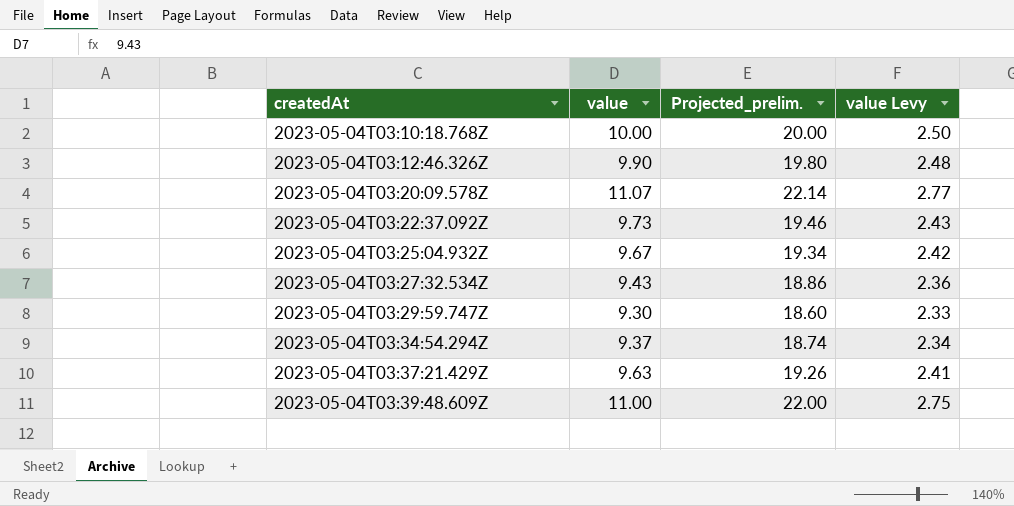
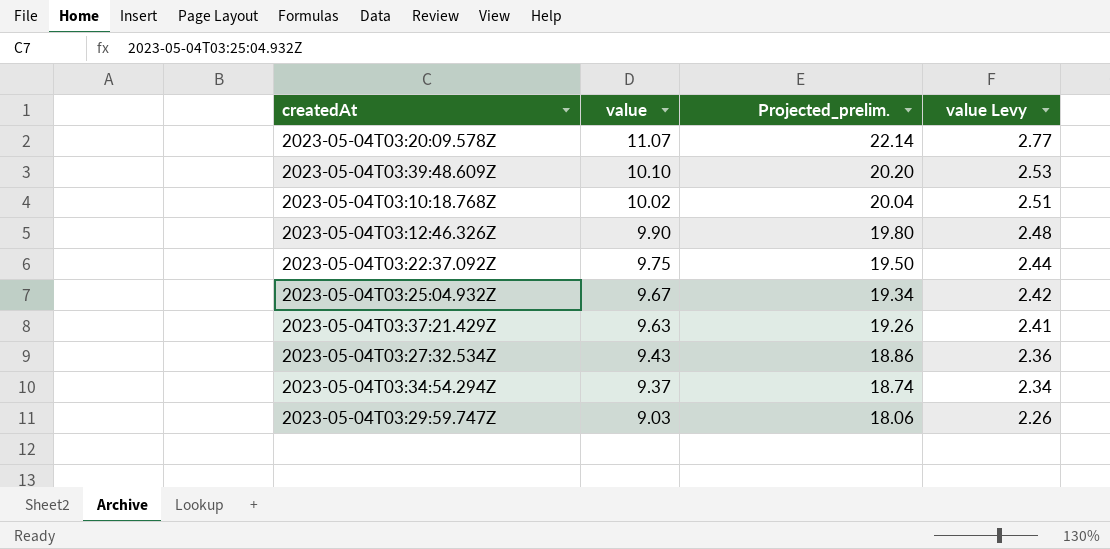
row order: createdAt ascending -> value descending
2023-05-04T03:39:48.609Z | value: 11.00 -> 10.10
2023-05-04T03:39:48.609Z | Projected_prelim.: 22.00 -> 20.20
2023-05-04T03:39:48.609Z | value Levy: 2.75 -> 2.53
2023-05-04T03:10:18.768Z | value: 10.00 -> 10.02
2023-05-04T03:10:18.768Z | Projected_prelim.: 20.00 -> 20.04
2023-05-04T03:10:18.768Z | value Levy: 2.50 -> 2.51
2023-05-04T03:22:37.092Z | value: 9.73 -> 9.75
2023-05-04T03:22:37.092Z | Projected_prelim.: 19.46 -> 19.50
2023-05-04T03:22:37.092Z | value Levy: 2.43 -> 2.44
2023-05-04T03:29:59.747Z | value: 9.30 -> 9.03
2023-05-04T03:29:59.747Z | Projected_prelim.: 18.60 -> 18.06
2023-05-04T03:29:59.747Z | value Levy: 2.33 -> 2.26

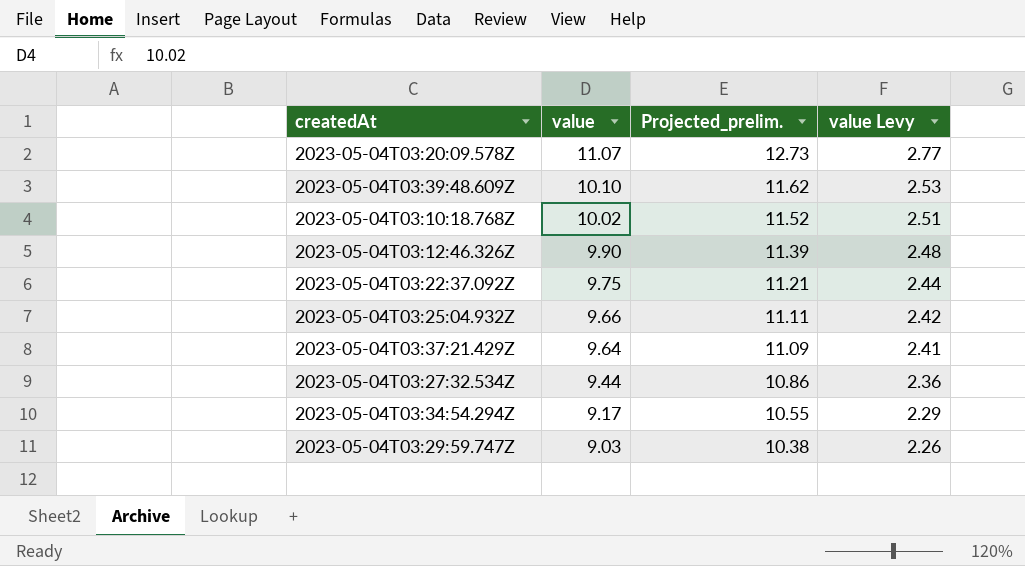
column Projected_prelim. | formula: [value] * 2 -> [value] * 1.15
2023-05-04T03:25:04.932Z | value: 9.67 -> 9.66
2023-05-04T03:37:21.429Z | value: 9.63 -> 9.64
2023-05-04T03:27:32.534Z | value: 9.43 -> 9.44
2023-05-04T03:34:54.294Z | value: 9.37 -> 9.17
2023-05-04T03:34:54.294Z | value Levy: 2.34 -> 2.29

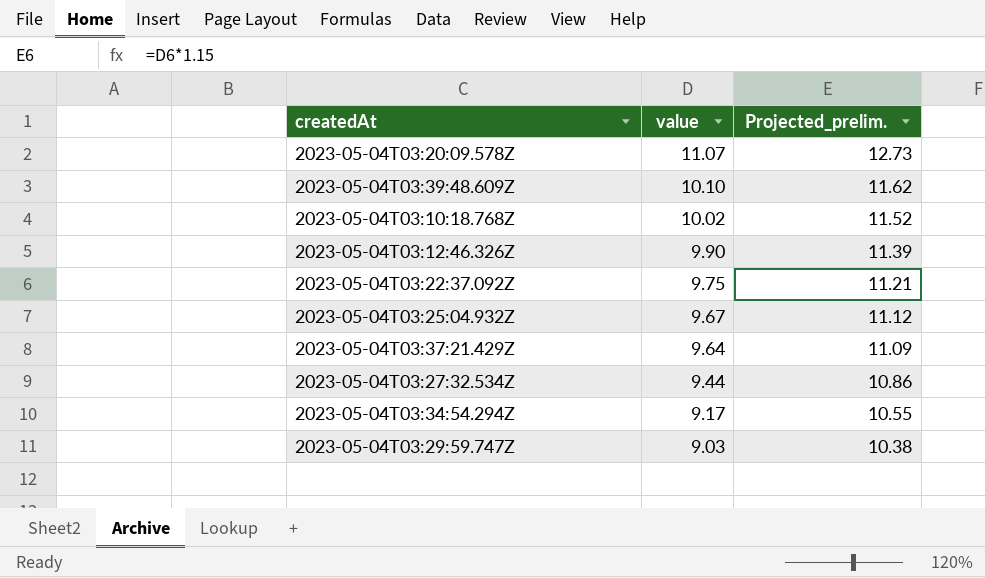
column value Levy | formula: [value] * 0.25 -> none
2023-05-04T03:25:04.932Z | value: 9.66 -> 9.67
2023-05-04T03:25:04.932Z | Projected_prelim.: 11.11 -> 11.12

